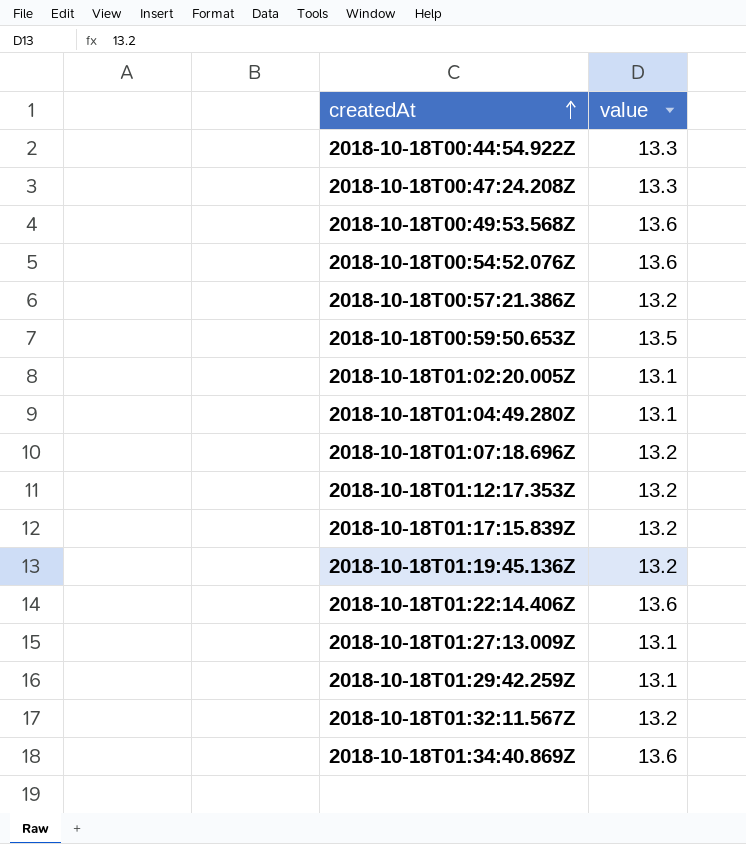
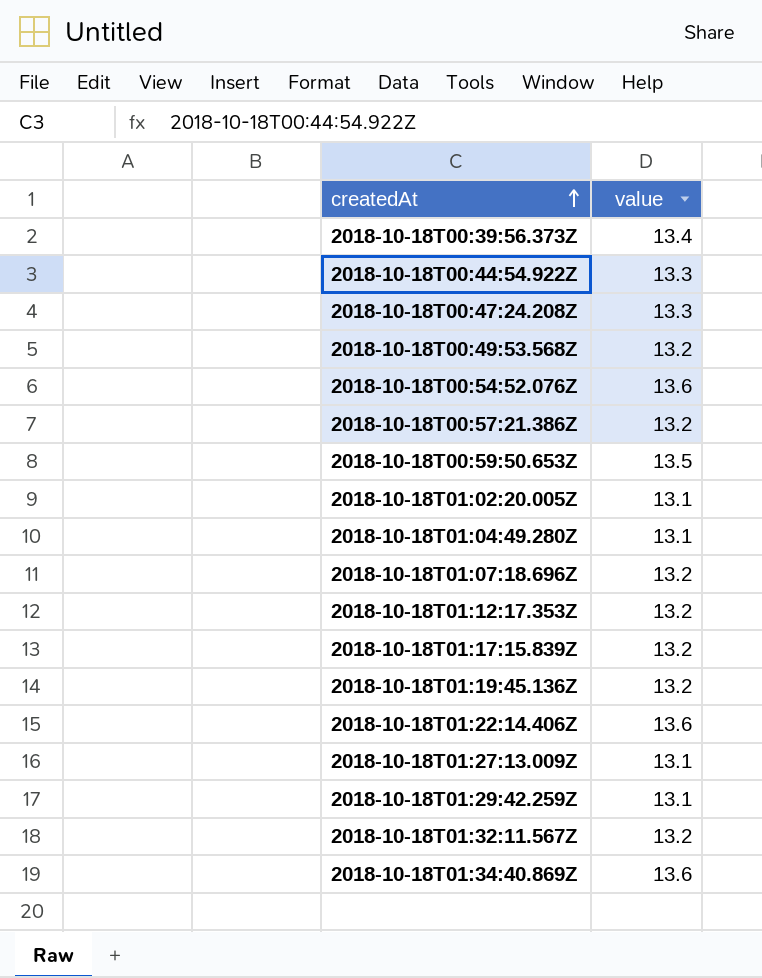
row 2018-10-18T00:39:56.373Z: none -> 13.4
2018-10-18T00:49:53.568Z | value: 13.6 -> 13.2

